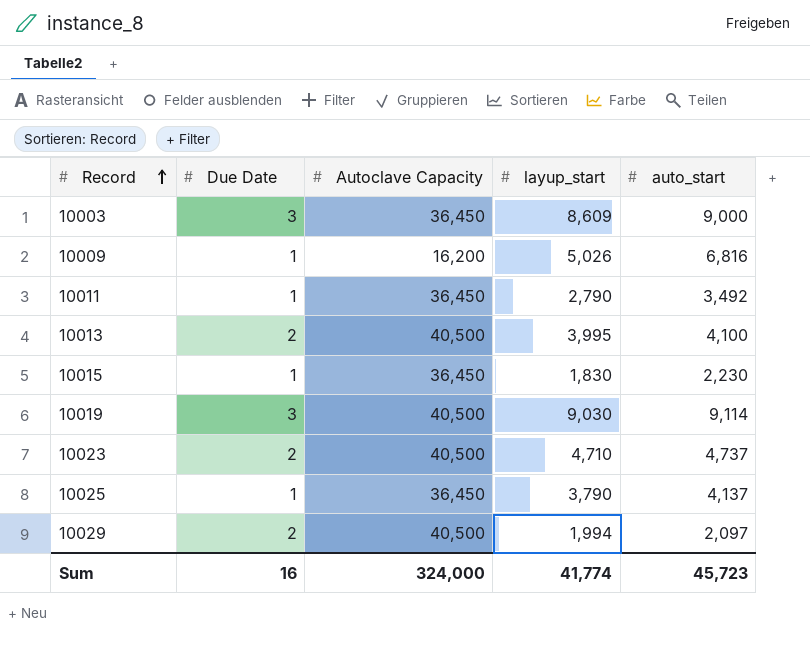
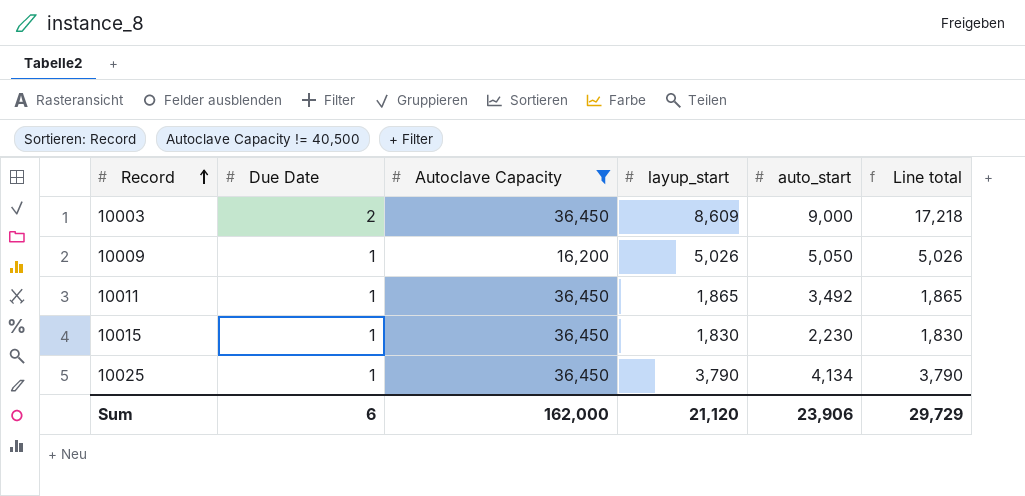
filter: none -> Autoclave Capacity != 40,500
column Line total | formula: none -> [Due Date] * [layup_start]
10003 | Due Date: 3 -> 2
10009 | auto_start: 6,816 -> 5,050
10011 | layup_start: 2,790 -> 1,865
10025 | auto_start: 4,137 -> 4,134
Sum | Due Date: 16 -> 6
Sum | Autoclave Capacity: 324,000 -> 162,000
Sum | layup_start: 41,774 -> 21,120
Sum | auto_start: 45,723 -> 23,906

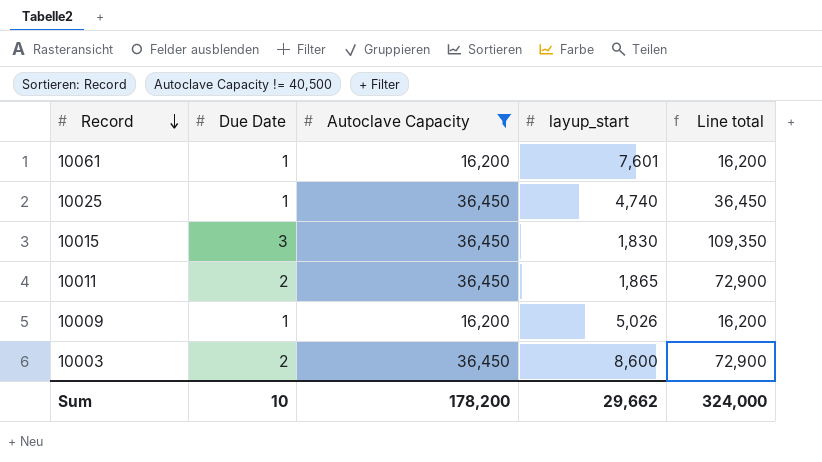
row order: Record ascending -> Record descending
column auto_start | position: 5 -> none
column Line total | formula: [Due Date] * [layup_start] -> [Due Date] * [Autoclave Capacity]
row 10061: none -> 1 | 16,200 | 7,601 | 16,200
10025 | layup_start: 3,790 -> 4,740
10015 | Due Date: 1 -> 3
10011 | Due Date: 1 -> 2
10003 | layup_start: 8,609 -> 8,600
Sum | Due Date: 6 -> 10
Sum | Autoclave Capacity: 162,000 -> 178,200
Sum | layup_start: 21,120 -> 29,662
Sum | Line total: 29,729 -> 324,000

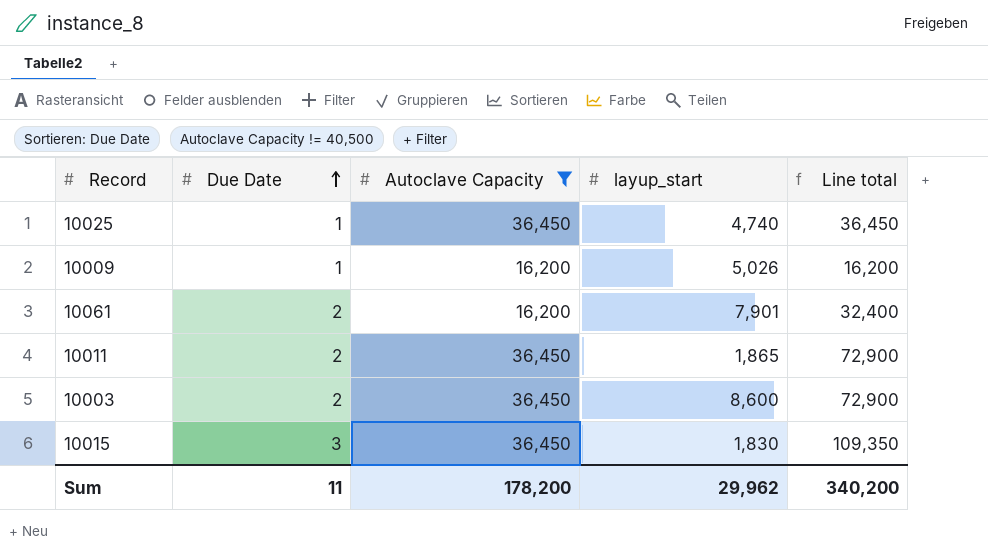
row order: Record descending -> Due Date ascending
10061 | Due Date: 1 -> 2
10061 | layup_start: 7,601 -> 7,901
10061 | Line total: 16,200 -> 32,400
Sum | Due Date: 10 -> 11
Sum | layup_start: 29,662 -> 29,962
Sum | Line total: 324,000 -> 340,200

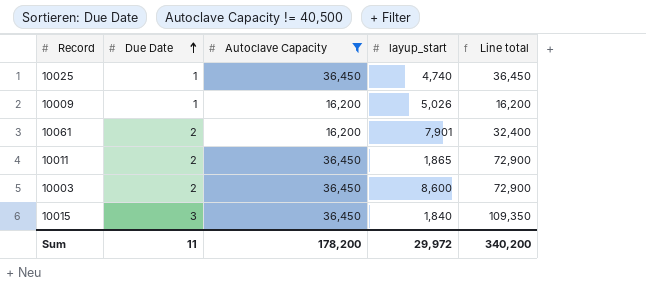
10015 | layup_start: 1,830 -> 1,840
Sum | layup_start: 29,962 -> 29,972

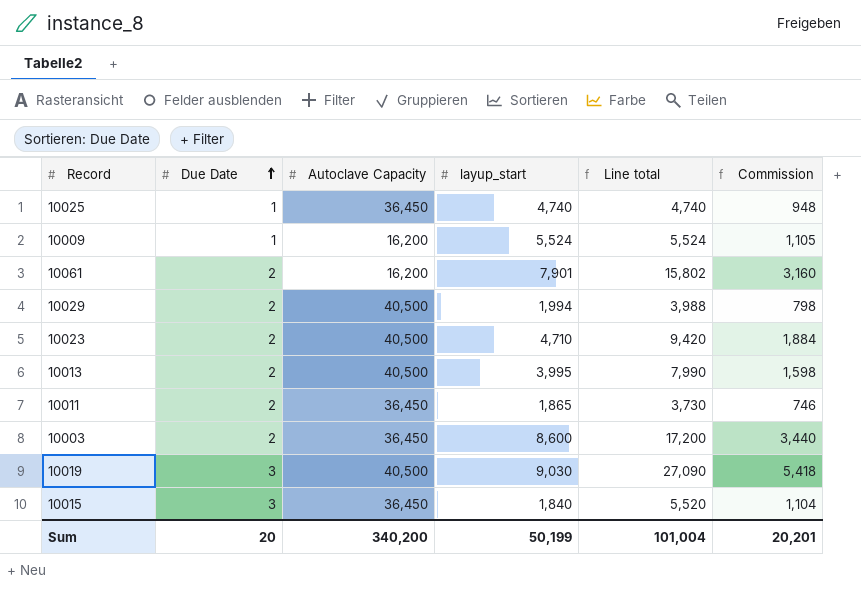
filter: Autoclave Capacity != 40,500 -> none
column Line total | formula: [Due Date] * [Autoclave Capacity] -> [Due Date] * [layup_start]
column Commission | formula: none -> [Line total] * 0.2
10009 | layup_start: 5,026 -> 5,524
Sum | Due Date: 11 -> 20
Sum | Autoclave Capacity: 178,200 -> 340,200
Sum | layup_start: 29,972 -> 50,199
Sum | Line total: 340,200 -> 101,004

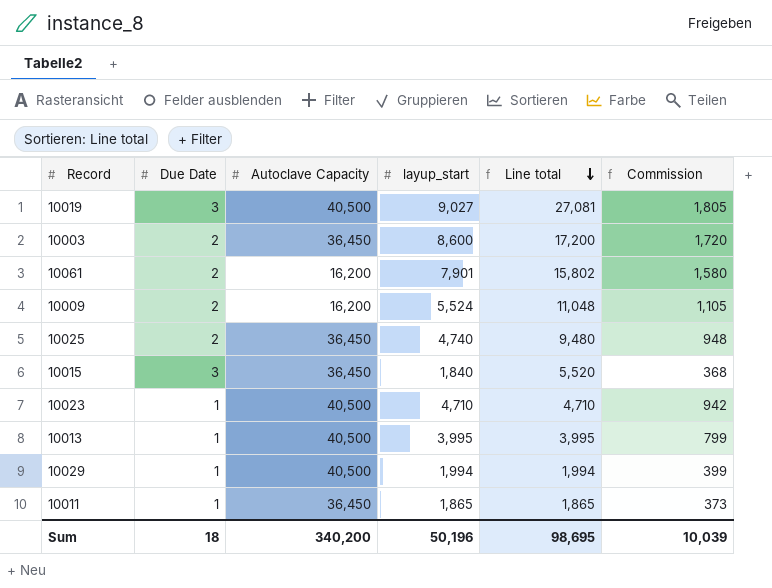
row order: Due Date ascending -> Line total descending
column Commission | formula: [Line total] * 0.2 -> [layup_start] * 0.2
10019 | layup_start: 9,030 -> 9,027
10019 | Line total: 27,090 -> 27,081
10009 | Due Date: 1 -> 2
10009 | Line total: 5,524 -> 11,048
10025 | Due Date: 1 -> 2
10025 | Line total: 4,740 -> 9,480
10023 | Due Date: 2 -> 1
10023 | Line total: 9,420 -> 4,710
10013 | Due Date: 2 -> 1
10013 | Line total: 7,990 -> 3,995
10029 | Due Date: 2 -> 1
10029 | Line total: 3,988 -> 1,994
10011 | Due Date: 2 -> 1
10011 | Line total: 3,730 -> 1,865
Sum | Due Date: 20 -> 18
Sum | layup_start: 50,199 -> 50,196
Sum | Line total: 101,004 -> 98,695
Sum | Commission: 20,201 -> 10,039

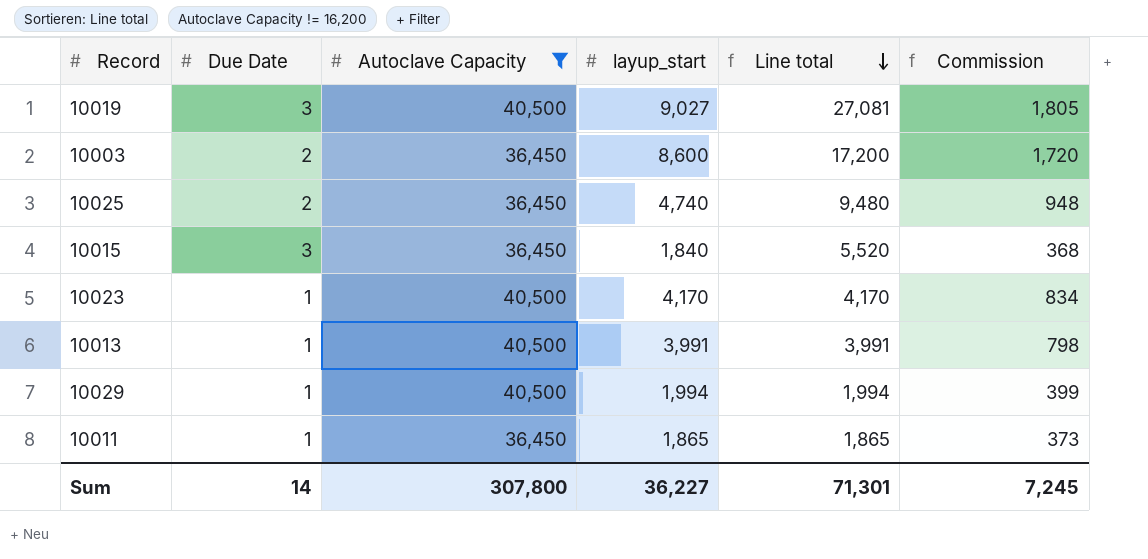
filter: none -> Autoclave Capacity != 16,200
10023 | layup_start: 4,710 -> 4,170
10023 | Line total: 4,710 -> 4,170
10023 | Commission: 942 -> 834
10013 | layup_start: 3,995 -> 3,991
10013 | Line total: 3,995 -> 3,991
10013 | Commission: 799 -> 798
Sum | Due Date: 18 -> 14
Sum | Autoclave Capacity: 340,200 -> 307,800
Sum | layup_start: 50,196 -> 36,227
Sum | Line total: 98,695 -> 71,301
Sum | Commission: 10,039 -> 7,245

